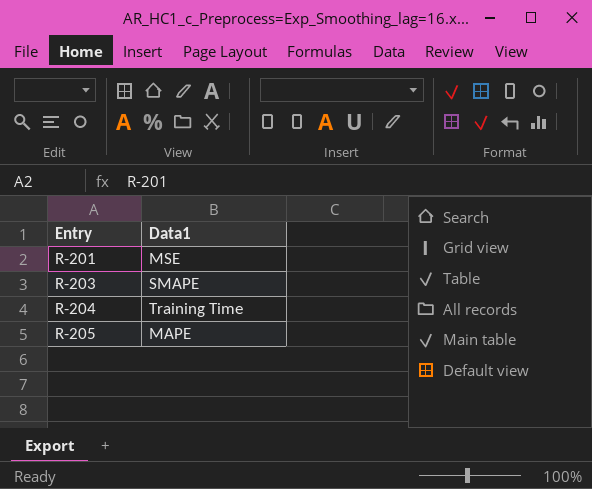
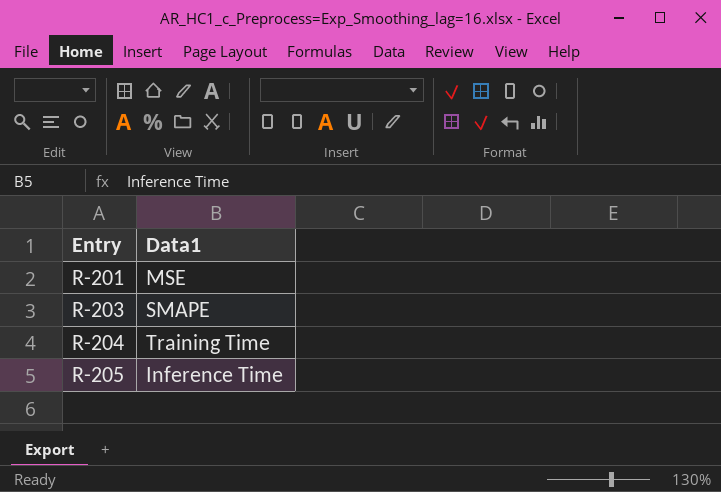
R-205 | Data1: MAPE -> Inference Time

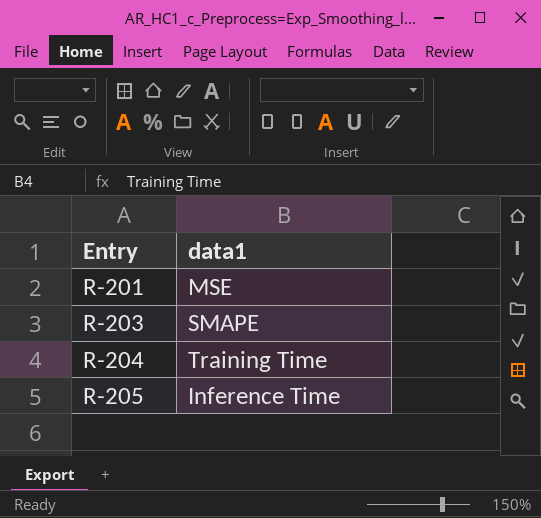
column name: Data1 -> data1

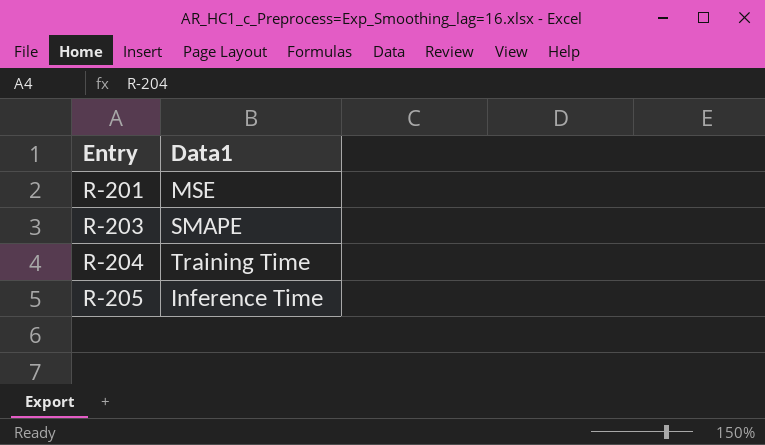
column name: data1 -> Data1

